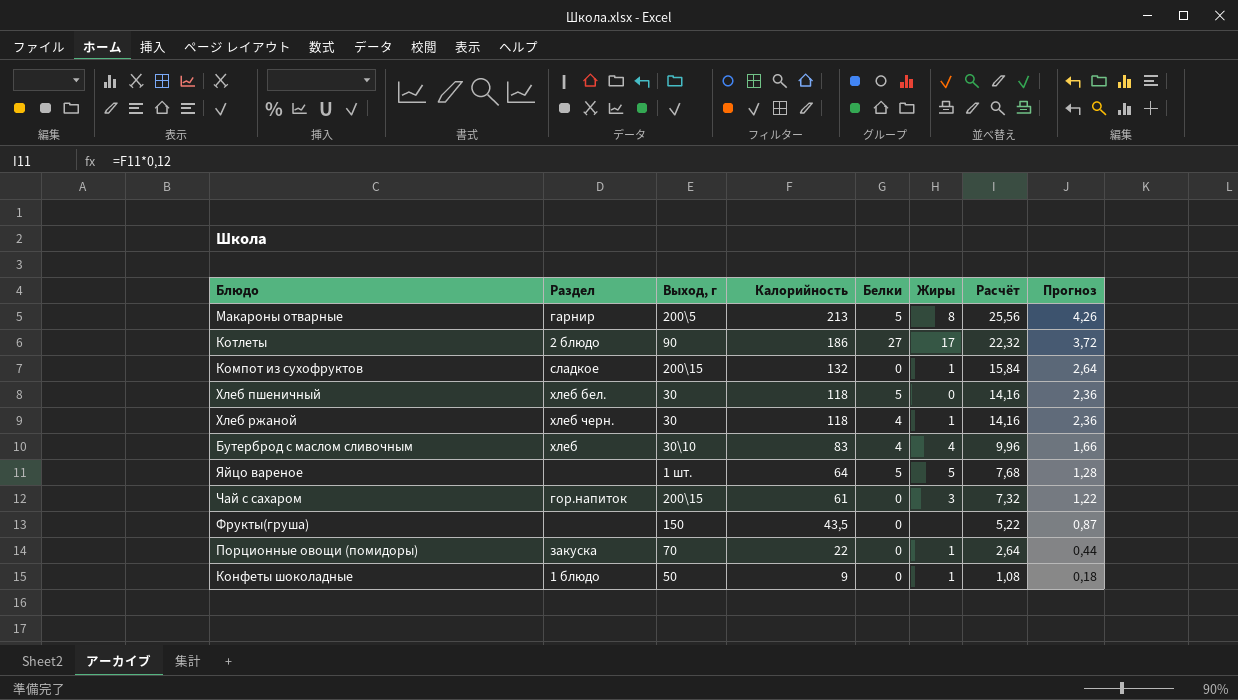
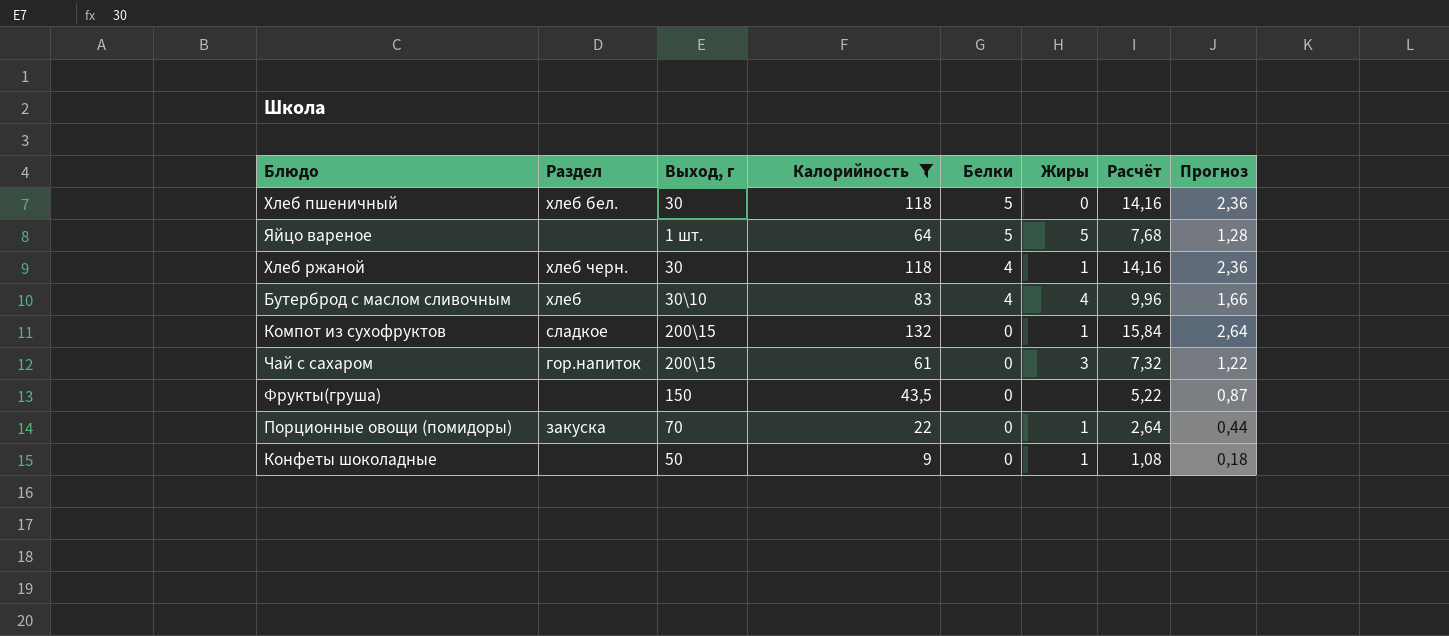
filter: none -> Калорийность <= 132
row order: Калорийность descending -> Белки descending
Конфеты шоколадные | Раздел: 1 блюдо -> none

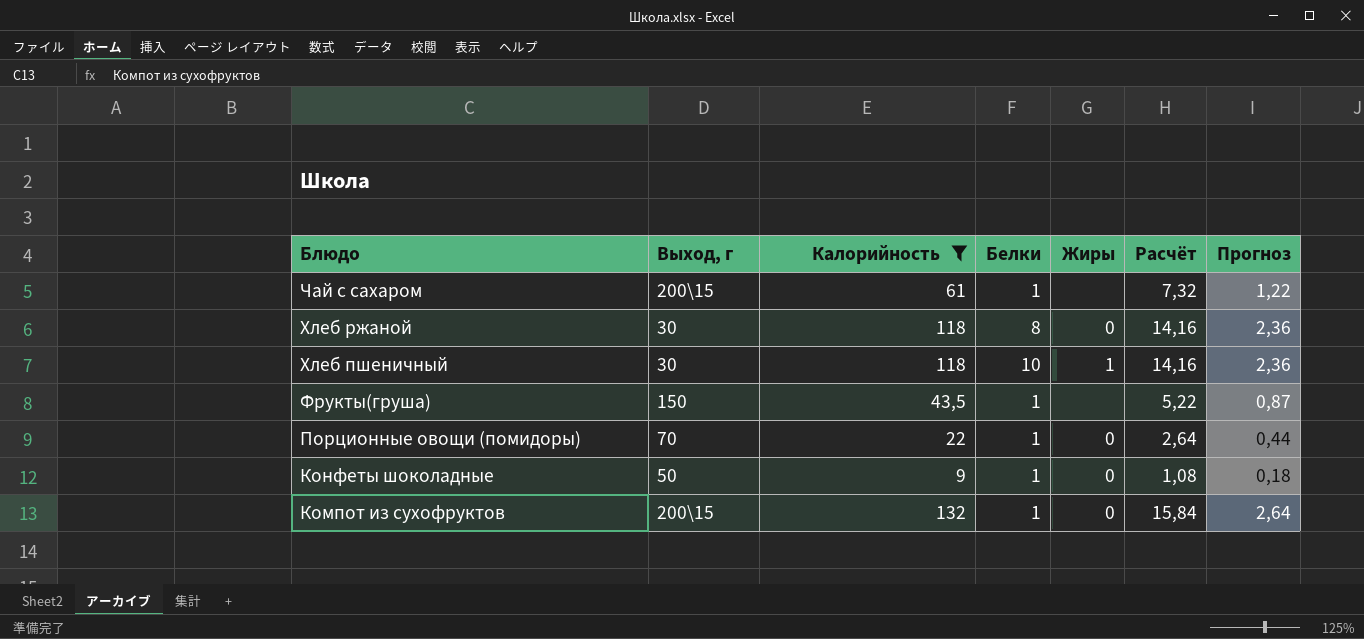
row order: Белки descending -> Блюдо descending
column Раздел | position: 2 -> none
row Яйцо вареное: none | 1 шт. | 64 | 5 | 5 | 7,68 | 1,28 -> none
row Бутерброд с маслом сливочным: хлеб | 30\10 | 83 | 4 | 4 | 9,96 | 1,66 -> none
Чай с сахаром | Белки: 0 -> 1
Чай с сахаром | Жиры: 3 -> none
Хлеб ржаной | Белки: 4 -> 8
Хлеб ржаной | Жиры: 1 -> 0
Хлеб пшеничный | Белки: 5 -> 10
Хлеб пшеничный | Жиры: 0 -> 1
Фрукты(груша) | Белки: 0 -> 1
Порционные овощи (помидоры) | Белки: 0 -> 1
Порционные овощи (помидоры) | Жиры: 1 -> 0
Конфеты шоколадные | Белки: 0 -> 1
Конфеты шоколадные | Жиры: 1 -> 0
Компот из сухофруктов | Белки: 0 -> 1
Компот из сухофруктов | Жиры: 1 -> 0

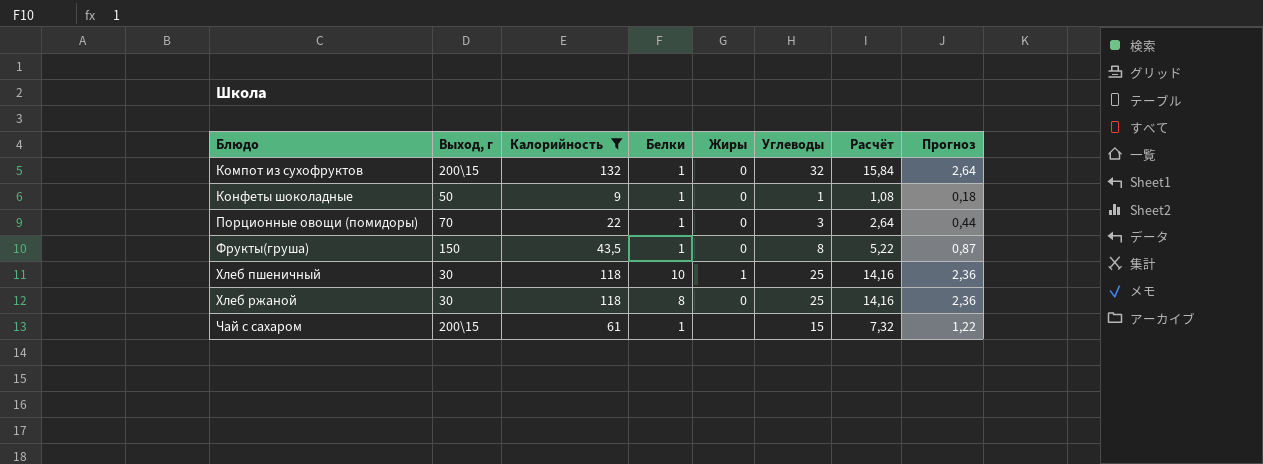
row order: Блюдо descending -> Блюдо ascending
column Углеводы | position: none -> 6
Фрукты(груша) | Жиры: none -> 0

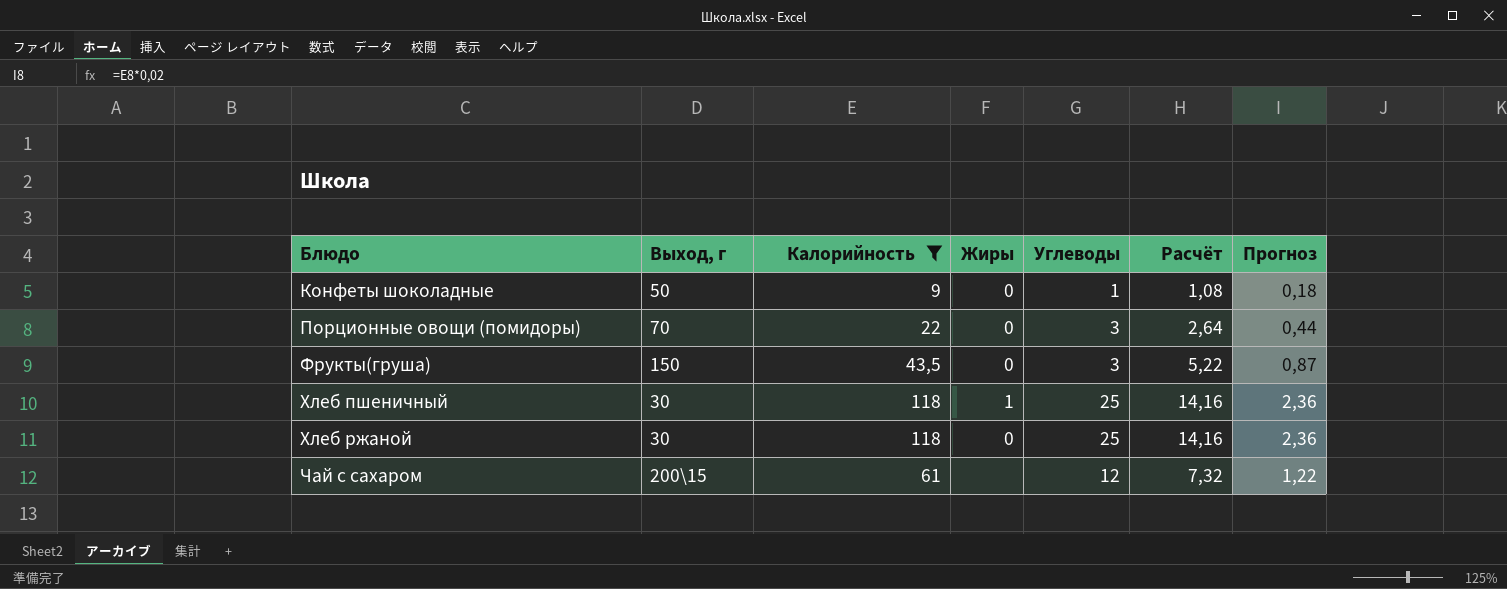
column Белки | position: 4 -> none
row Компот из сухофруктов: 200\15 | 132 | 1 | 0 | 32 | 15,84 | 2,64 -> none
Фрукты(груша) | Углеводы: 8 -> 3
Чай с сахаром | Углеводы: 15 -> 12

